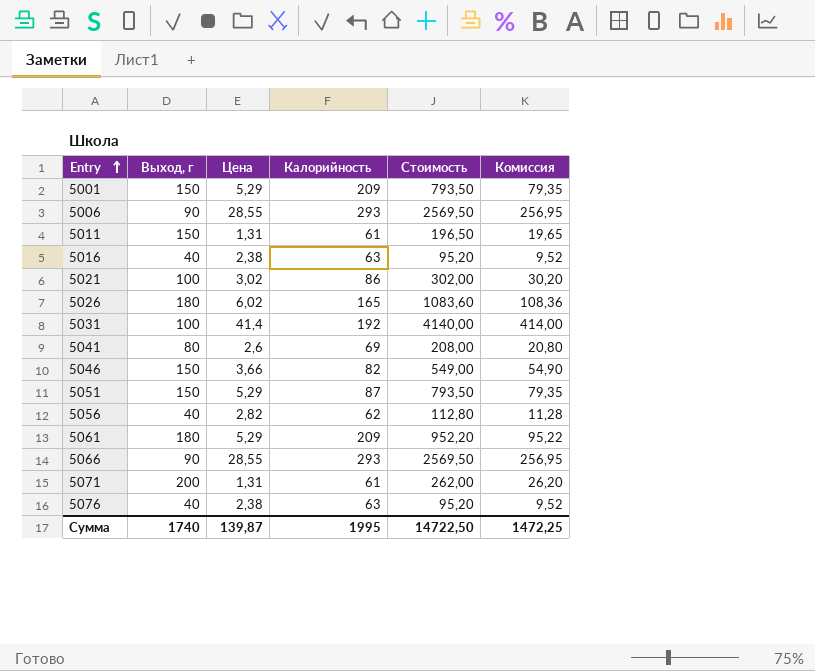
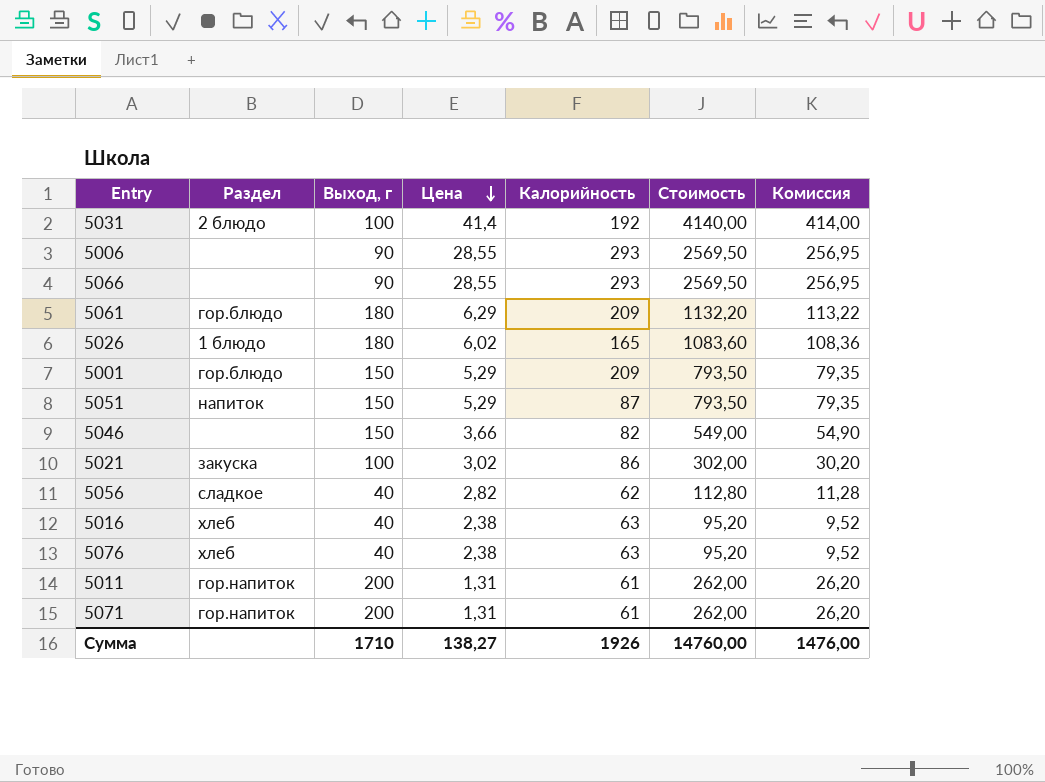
row order: Entry ascending -> Цена descending
column Раздел | position: none -> 2
row 5041: 80 | 2,6 | 69 | 208,00 | 20,80 -> none
5061 | Цена: 5,29 -> 6,29
5061 | Стоимость: 952,20 -> 1132,20
5061 | Комиссия: 95,22 -> 113,22
5011 | Выход, г: 150 -> 200
5011 | Стоимость: 196,50 -> 262,00
5011 | Комиссия: 19,65 -> 26,20
Сумма | Выход, г: 1740 -> 1710
Сумма | Цена: 139,87 -> 138,27
Сумма | Калорийность: 1995 -> 1926
Сумма | Стоимость: 14722,50 -> 14760,00
Сумма | Комиссия: 1472,25 -> 1476,00

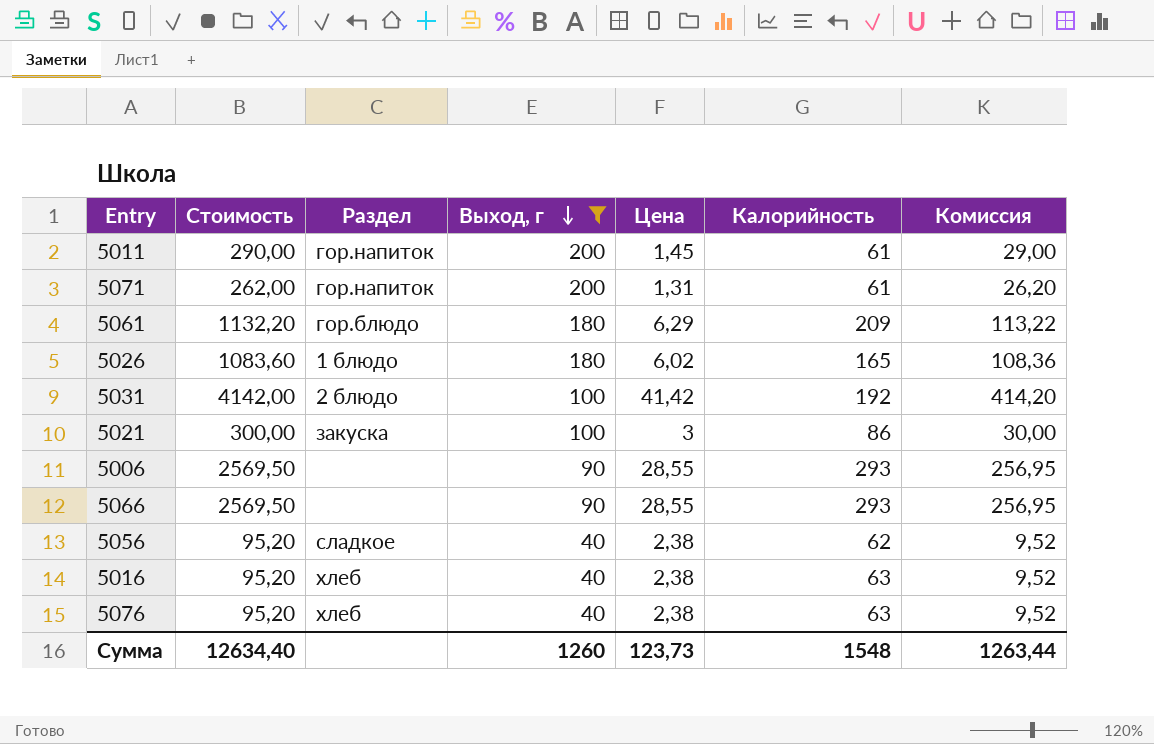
filter: none -> Выход, г != 150
row order: Цена descending -> Выход, г descending
column Стоимость | position: 6 -> 2
5011 | Стоимость: 262,00 -> 290,00
5011 | Цена: 1,31 -> 1,45
5011 | Комиссия: 26,20 -> 29,00
5031 | Стоимость: 4140,00 -> 4142,00
5031 | Цена: 41,4 -> 41,42
5031 | Комиссия: 414,00 -> 414,20
5021 | Стоимость: 302,00 -> 300,00
5021 | Цена: 3,02 -> 3
5021 | Комиссия: 30,20 -> 30,00
5056 | Стоимость: 112,80 -> 95,20
5056 | Цена: 2,82 -> 2,38
5056 | Комиссия: 11,28 -> 9,52
Сумма | Стоимость: 14760,00 -> 12634,40
Сумма | Выход, г: 1710 -> 1260
Сумма | Цена: 138,27 -> 123,73
Сумма | Калорийность: 1926 -> 1548
Сумма | Комиссия: 1476,00 -> 1263,44

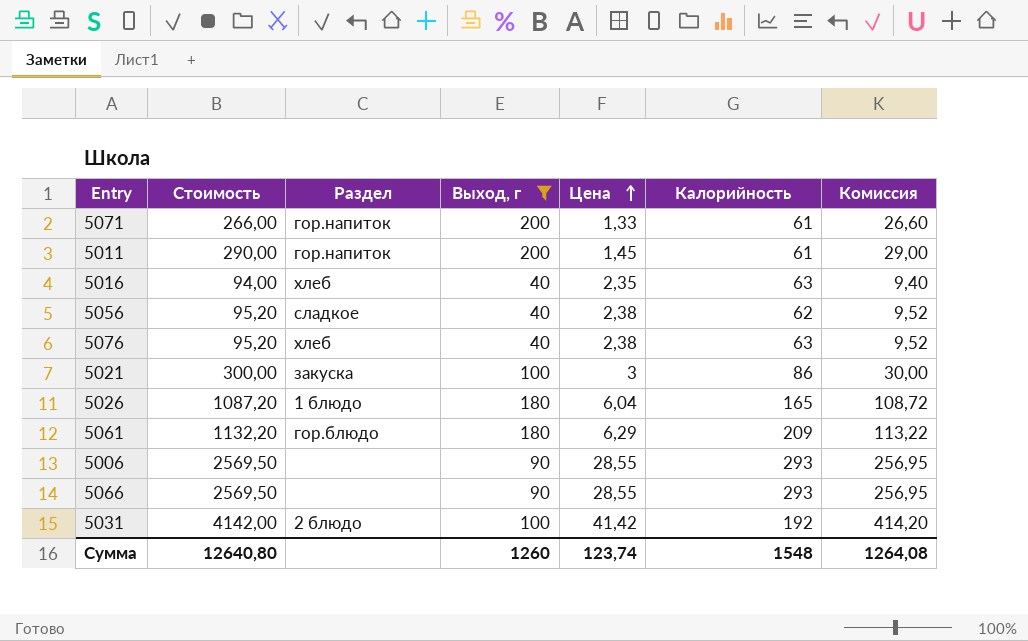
row order: Выход, г descending -> Цена ascending
5071 | Стоимость: 262,00 -> 266,00
5071 | Цена: 1,31 -> 1,33
5071 | Комиссия: 26,20 -> 26,60
5016 | Стоимость: 95,20 -> 94,00
5016 | Цена: 2,38 -> 2,35
5016 | Комиссия: 9,52 -> 9,40
5026 | Стоимость: 1083,60 -> 1087,20
5026 | Цена: 6,02 -> 6,04
5026 | Комиссия: 108,36 -> 108,72
Сумма | Стоимость: 12634,40 -> 12640,80
Сумма | Цена: 123,73 -> 123,74
Сумма | Комиссия: 1263,44 -> 1264,08

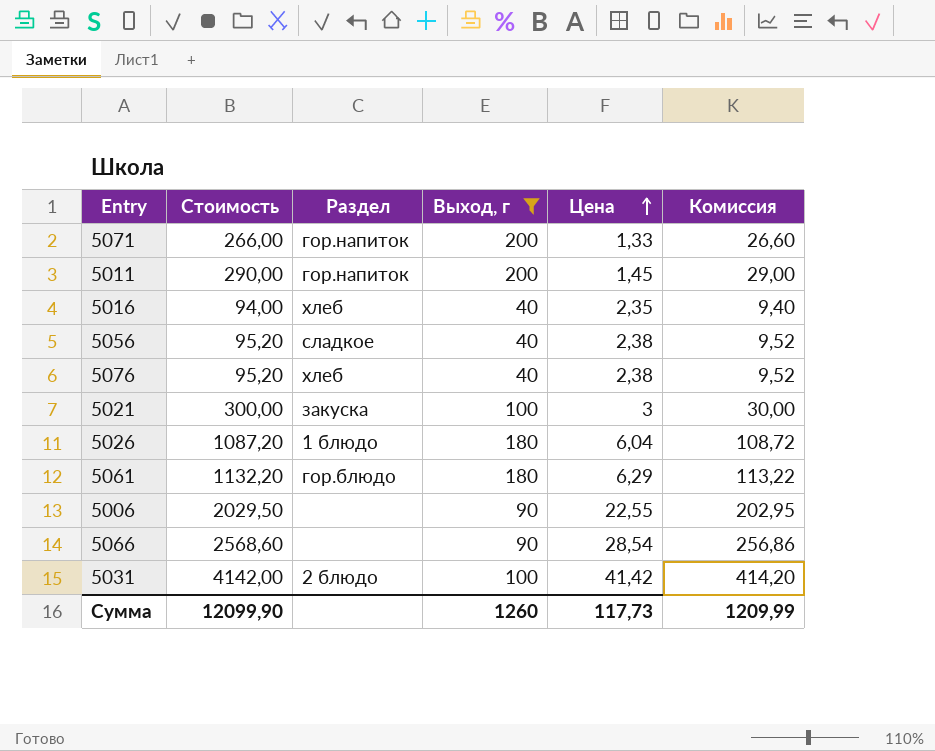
column Калорийность | position: 6 -> none
5006 | Стоимость: 2569,50 -> 2029,50
5006 | Цена: 28,55 -> 22,55
5006 | Комиссия: 256,95 -> 202,95
5066 | Стоимость: 2569,50 -> 2568,60
5066 | Цена: 28,55 -> 28,54
5066 | Комиссия: 256,95 -> 256,86
Сумма | Стоимость: 12640,80 -> 12099,90
Сумма | Цена: 123,74 -> 117,73
Сумма | Комиссия: 1264,08 -> 1209,99

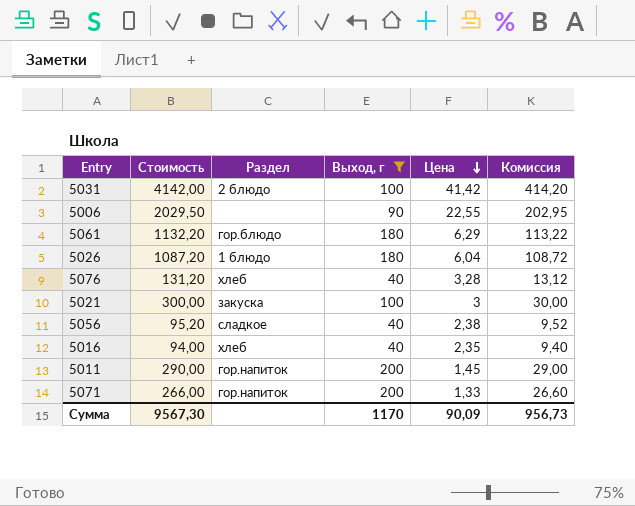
row order: Цена ascending -> Цена descending
row 5066: 2568,60 | none | 90 | 28,54 | 256,86 -> none
5076 | Стоимость: 95,20 -> 131,20
5076 | Цена: 2,38 -> 3,28
5076 | Комиссия: 9,52 -> 13,12
Сумма | Стоимость: 12099,90 -> 9567,30
Сумма | Выход, г: 1260 -> 1170
Сумма | Цена: 117,73 -> 90,09
Сумма | Комиссия: 1209,99 -> 956,73

